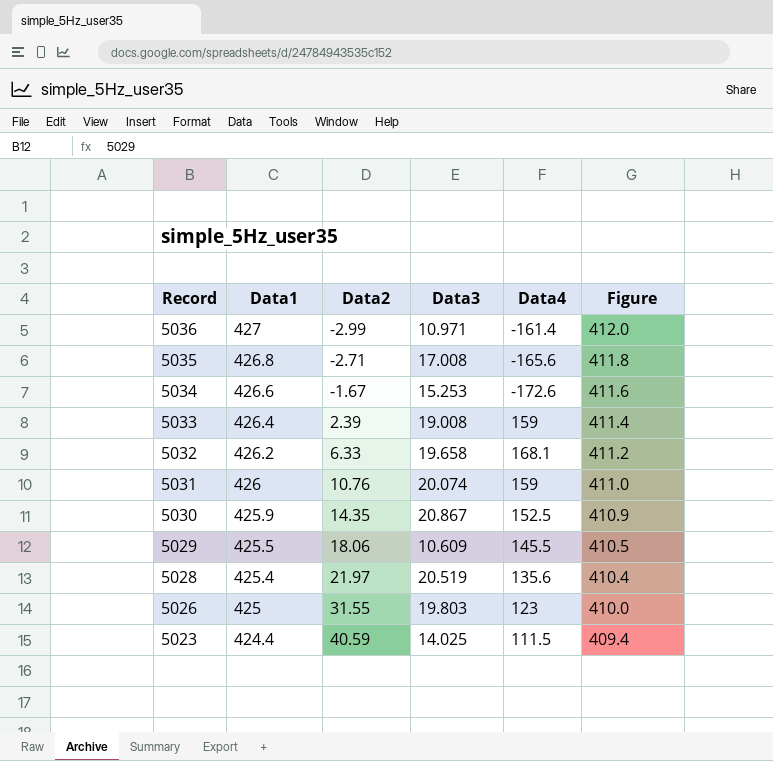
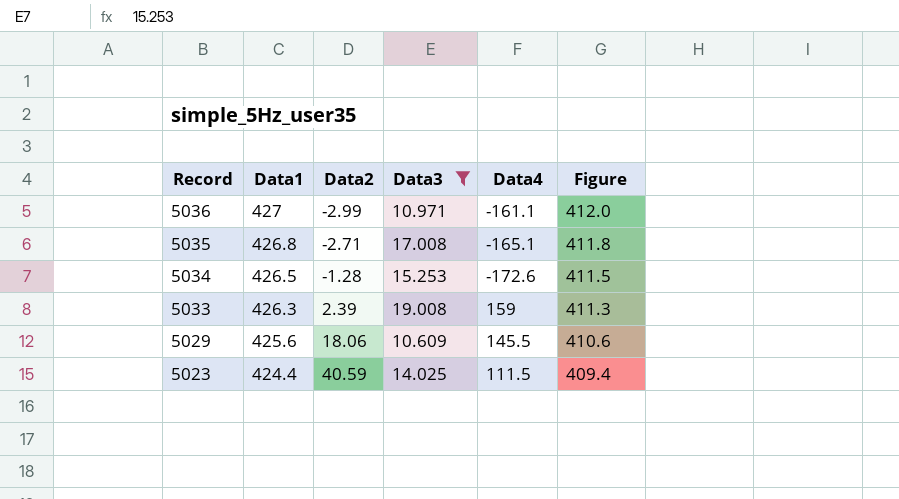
filter: none -> Data3 <= 19.008
5036 | Data4: -161.4 -> -161.1
5035 | Data4: -165.6 -> -165.1
5034 | Data1: 426.6 -> 426.5
5034 | Data2: -1.67 -> -1.28
5034 | Figure: 411.6 -> 411.5
5033 | Data1: 426.4 -> 426.3
5033 | Figure: 411.4 -> 411.3
5029 | Data1: 425.5 -> 425.6
5029 | Figure: 410.5 -> 410.6

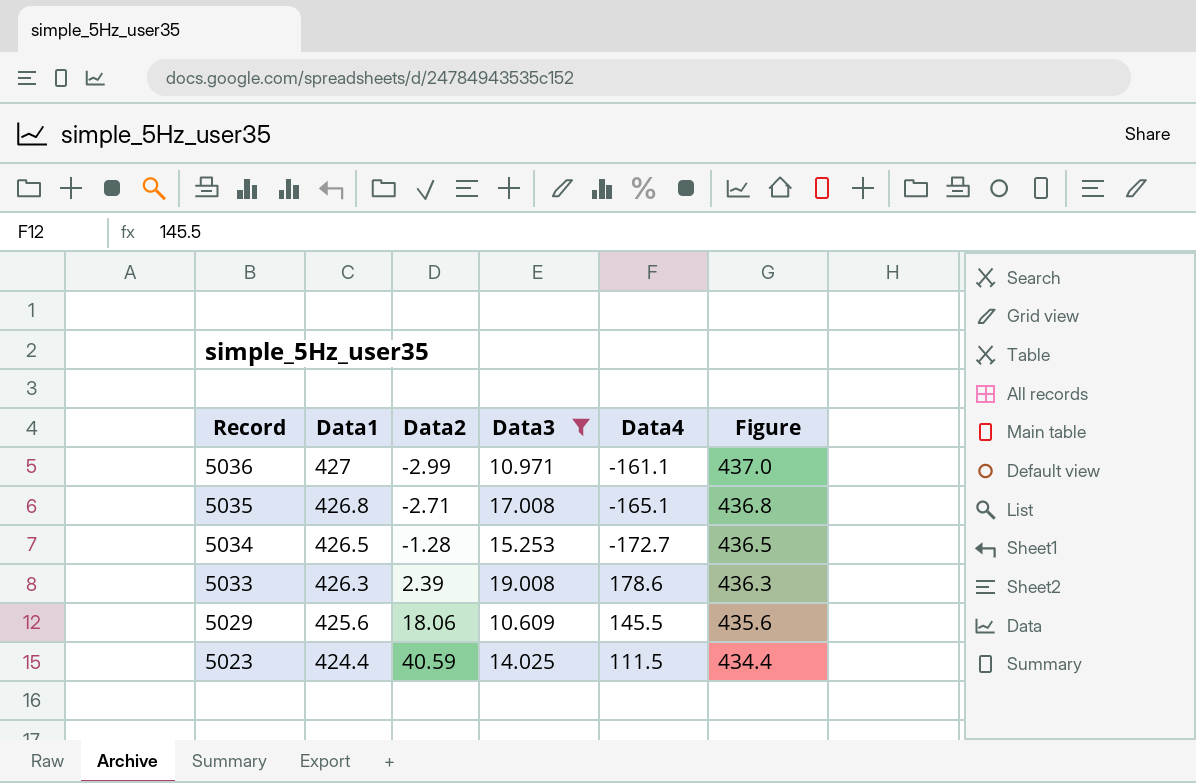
column Figure | formula: [Data1] - 15 -> [Data1] + 10
5034 | Data4: -172.6 -> -172.7
5033 | Data4: 159 -> 178.6

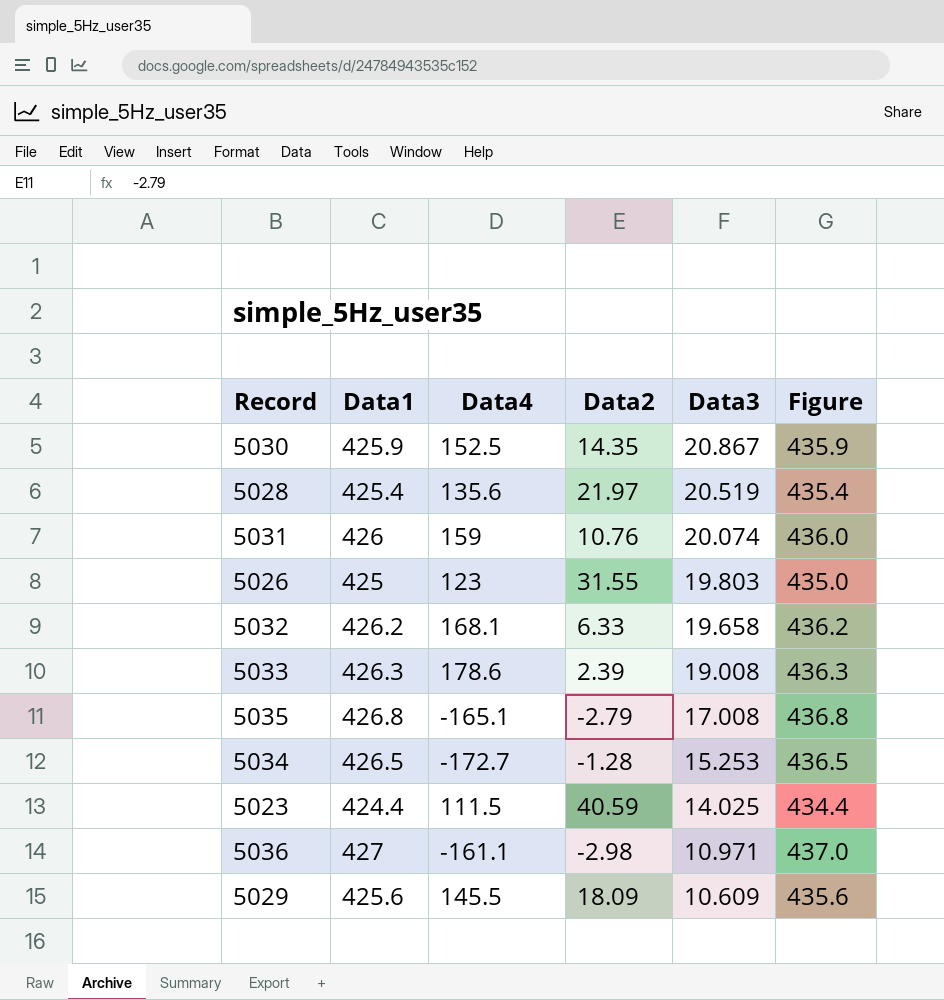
filter: Data3 <= 19.008 -> none
row order: Record descending -> Data3 descending
column Data4 | position: 5 -> 3
5035 | Data2: -2.71 -> -2.79
5036 | Data2: -2.99 -> -2.98
5029 | Data2: 18.06 -> 18.09

